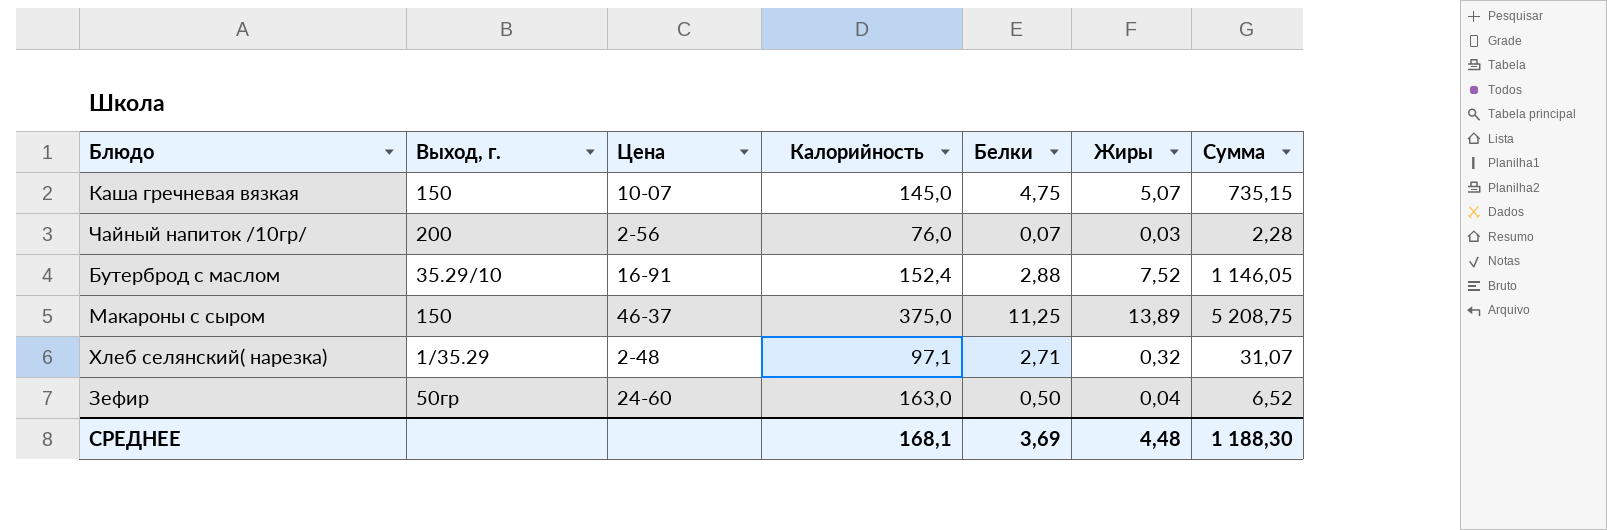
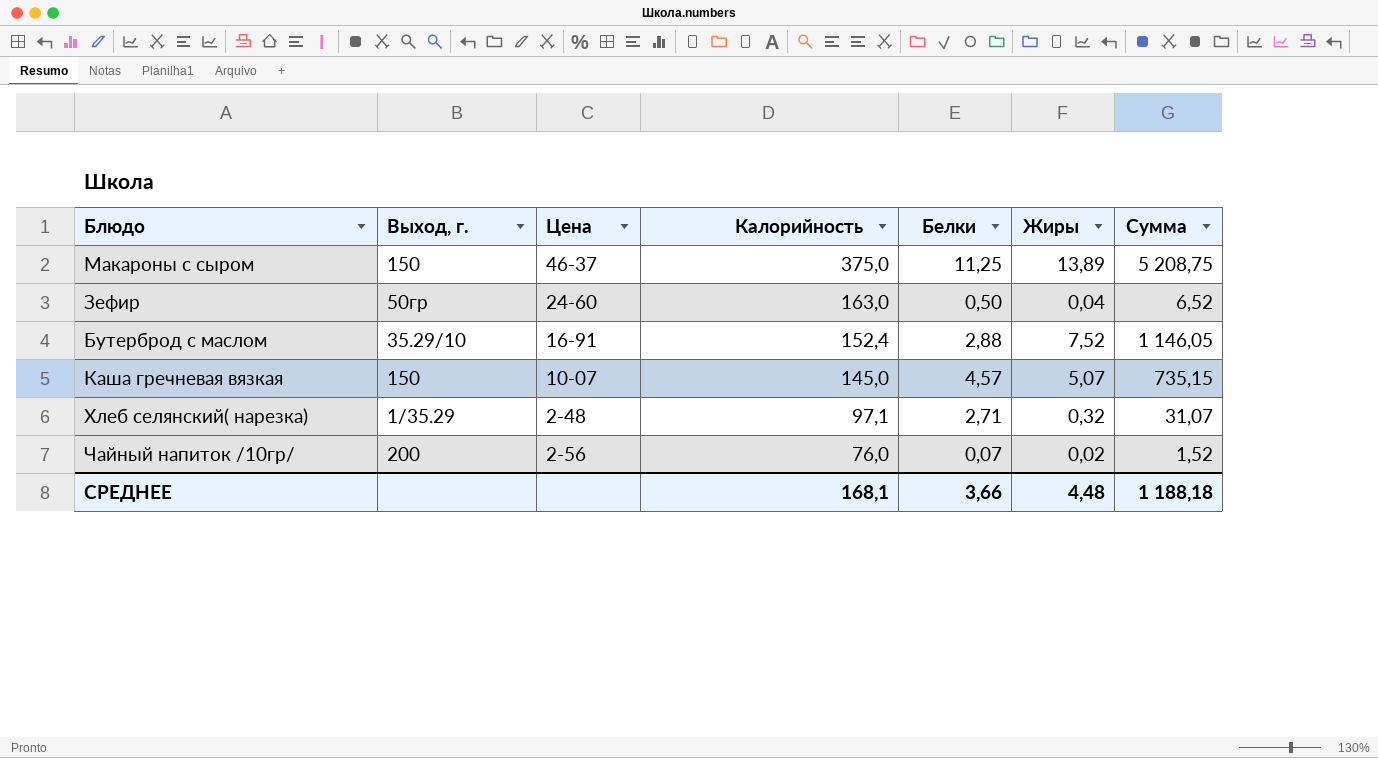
row order: none -> Калорийность descending
Каша гречневая вязкая | Белки: 4,75 -> 4,57
Чайный напиток /10гр/ | Жиры: 0,03 -> 0,02
Чайный напиток /10гр/ | Сумма: 2,28 -> 1,52
СРЕДНЕЕ | Белки: 3,69 -> 3,66
СРЕДНЕЕ | Сумма: 1 188,30 -> 1 188,18

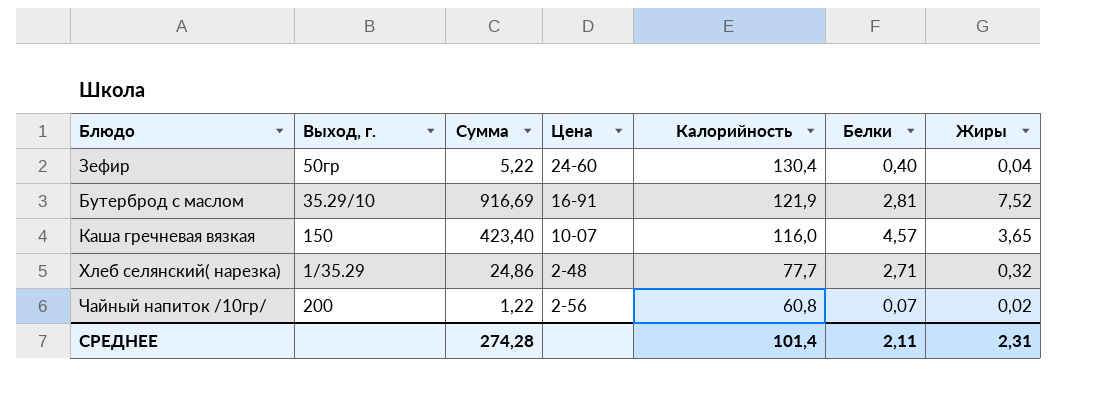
column Сумма | position: 7 -> 3
row Макароны с сыром: 150 | 46-37 | 375,0 | 11,25 | 13,89 | 5 208,75 -> none
Зефир | Сумма: 6,52 -> 5,22
Зефир | Калорийность: 163,0 -> 130,4
Зефир | Белки: 0,50 -> 0,40
Бутерброд с маслом | Сумма: 1 146,05 -> 916,69
Бутерброд с маслом | Калорийность: 152,4 -> 121,9
Бутерброд с маслом | Белки: 2,88 -> 2,81
Каша гречневая вязкая | Сумма: 735,15 -> 423,40
Каша гречневая вязкая | Калорийность: 145,0 -> 116,0
Каша гречневая вязкая | Жиры: 5,07 -> 3,65
Хлеб селянский( нарезка) | Сумма: 31,07 -> 24,86
Хлеб селянский( нарезка) | Калорийность: 97,1 -> 77,7
Чайный напиток /10гр/ | Сумма: 1,52 -> 1,22
Чайный напиток /10гр/ | Калорийность: 76,0 -> 60,8
СРЕДНЕЕ | Сумма: 1 188,18 -> 274,28
СРЕДНЕЕ | Калорийность: 168,1 -> 101,4
СРЕДНЕЕ | Белки: 3,66 -> 2,11
СРЕДНЕЕ | Жиры: 4,48 -> 2,31

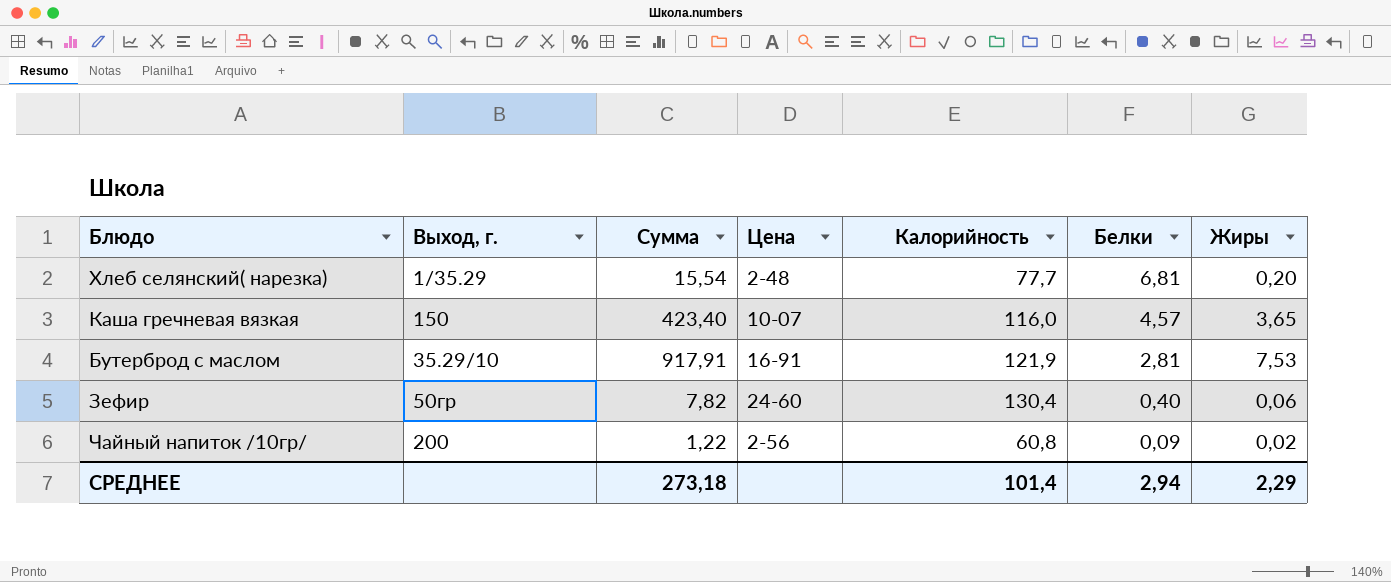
row order: Калорийность descending -> Белки descending
Хлеб селянский( нарезка) | Сумма: 24,86 -> 15,54
Хлеб селянский( нарезка) | Белки: 2,71 -> 6,81
Хлеб селянский( нарезка) | Жиры: 0,32 -> 0,20
Бутерброд с маслом | Сумма: 916,69 -> 917,91
Бутерброд с маслом | Жиры: 7,52 -> 7,53
Зефир | Сумма: 5,22 -> 7,82
Зефир | Жиры: 0,04 -> 0,06
Чайный напиток /10гр/ | Белки: 0,07 -> 0,09
СРЕДНЕЕ | Сумма: 274,28 -> 273,18
СРЕДНЕЕ | Белки: 2,11 -> 2,94
СРЕДНЕЕ | Жиры: 2,31 -> 2,29

